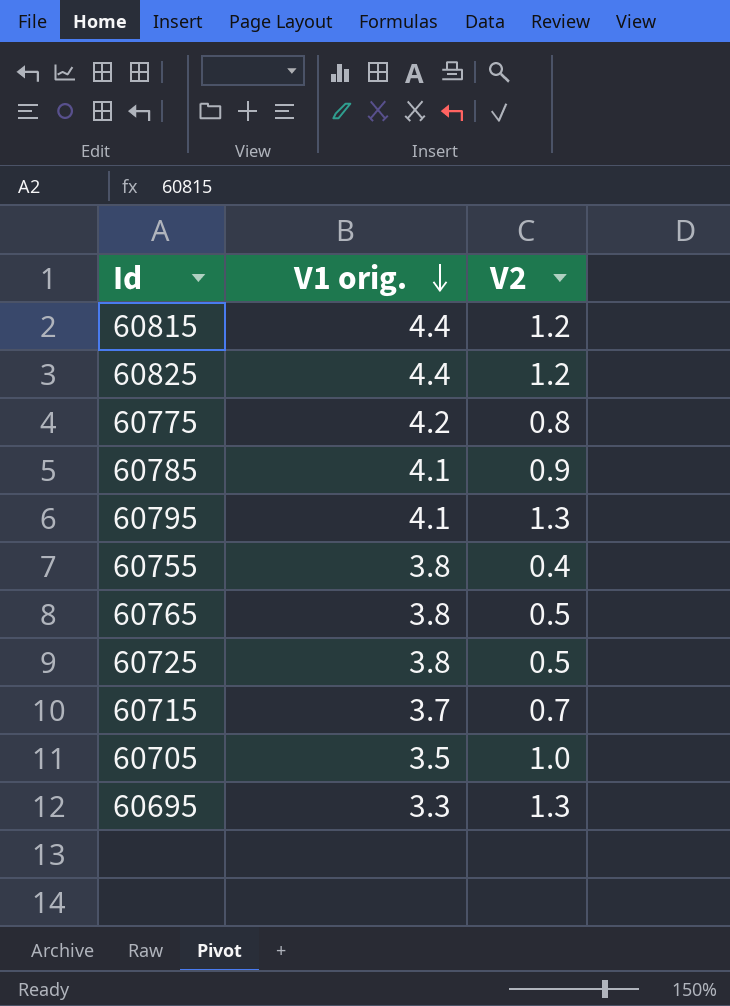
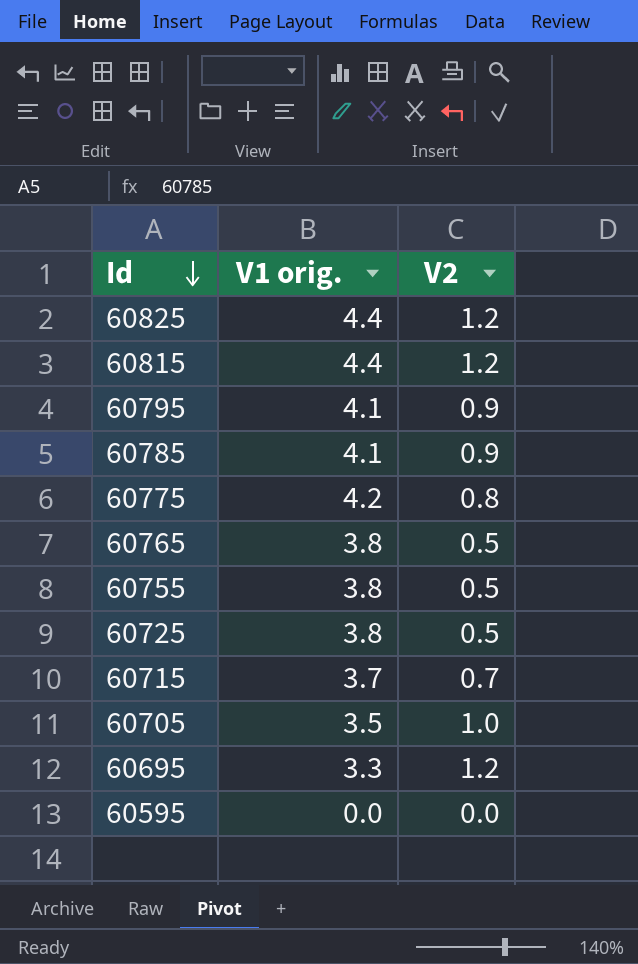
row order: V1 orig. descending -> Id descending
60795 | V2: 1.3 -> 0.9
60755 | V2: 0.4 -> 0.5
60695 | V2: 1.3 -> 1.2
row 60595: none -> 0.0 | 0.0

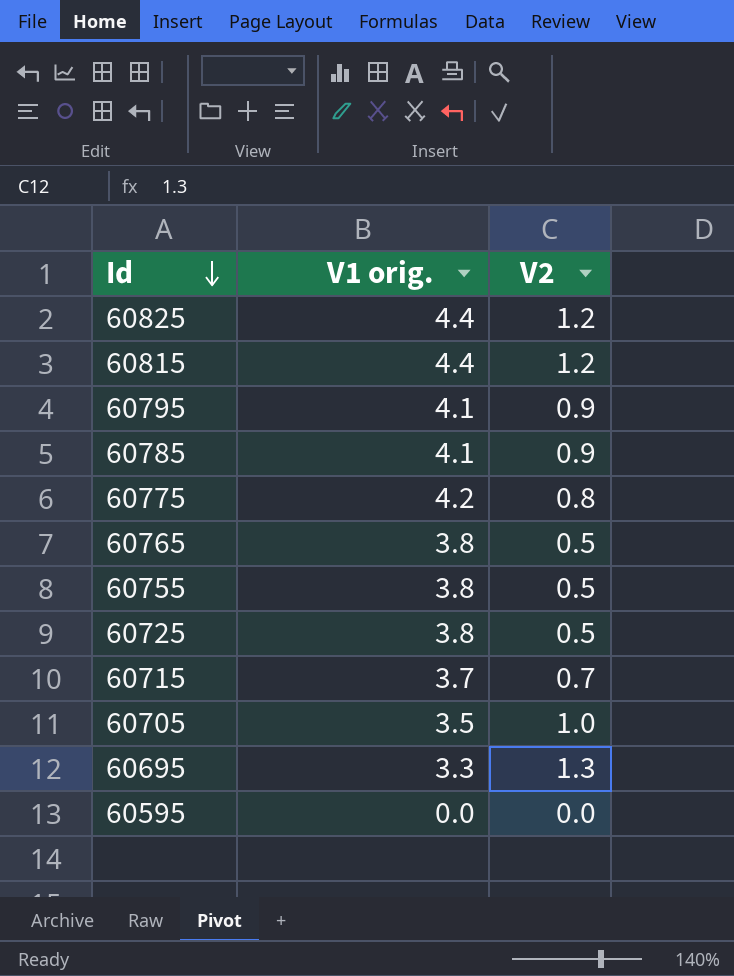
60695 | V2: 1.2 -> 1.3

